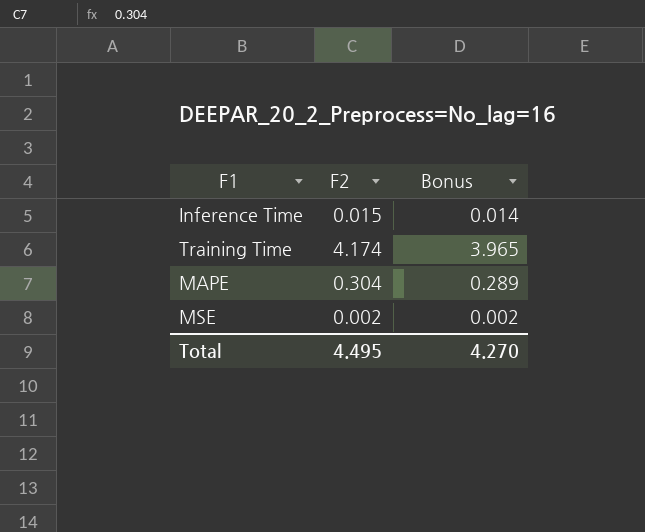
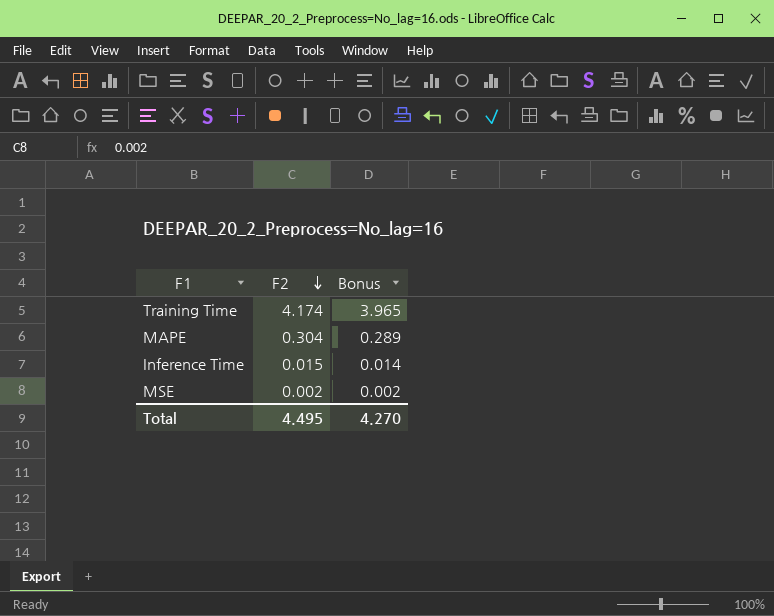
row order: none -> F2 descending

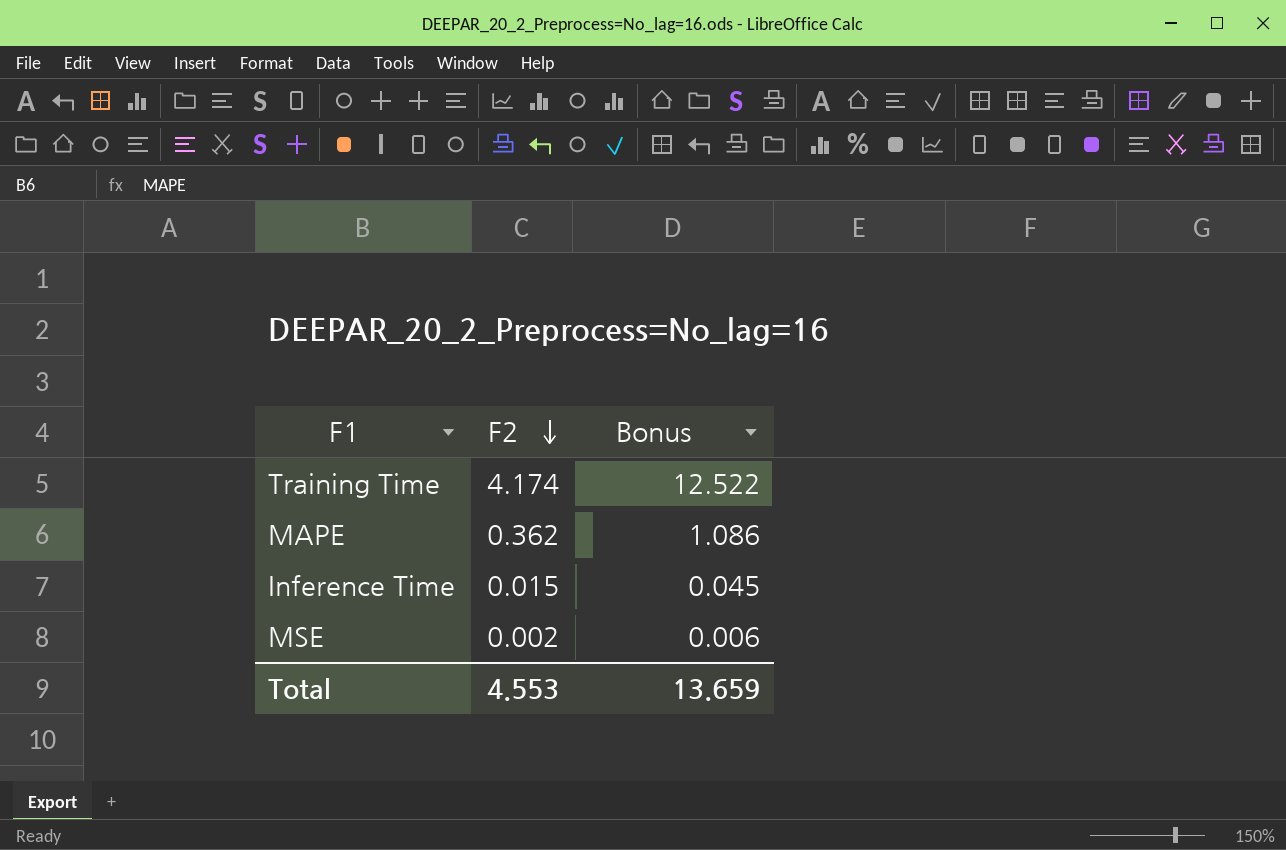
column Bonus | formula: [F2] * 0.95 -> [F2] * 3
MAPE | F2: 0.304 -> 0.362
Total | F2: 4.495 -> 4.553
Total | Bonus: 4.270 -> 13.659

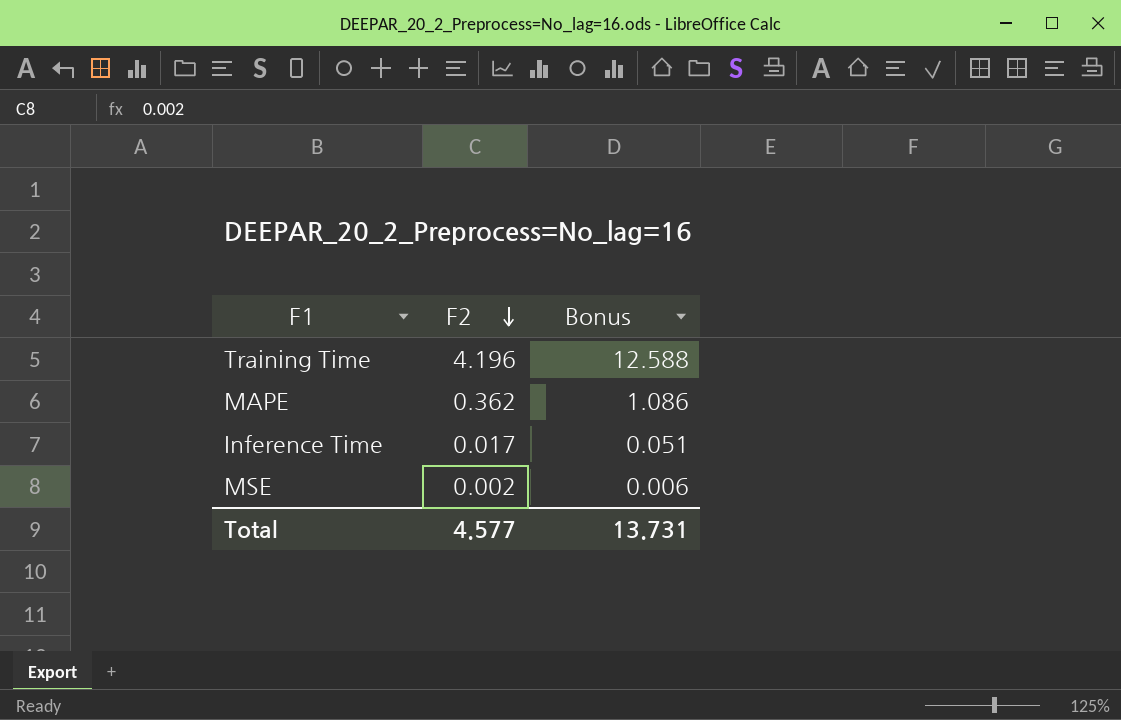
Training Time | F2: 4.174 -> 4.196
Training Time | Bonus: 12.522 -> 12.588
Inference Time | F2: 0.015 -> 0.017
Inference Time | Bonus: 0.045 -> 0.051
Total | F2: 4.553 -> 4.577
Total | Bonus: 13.659 -> 13.731

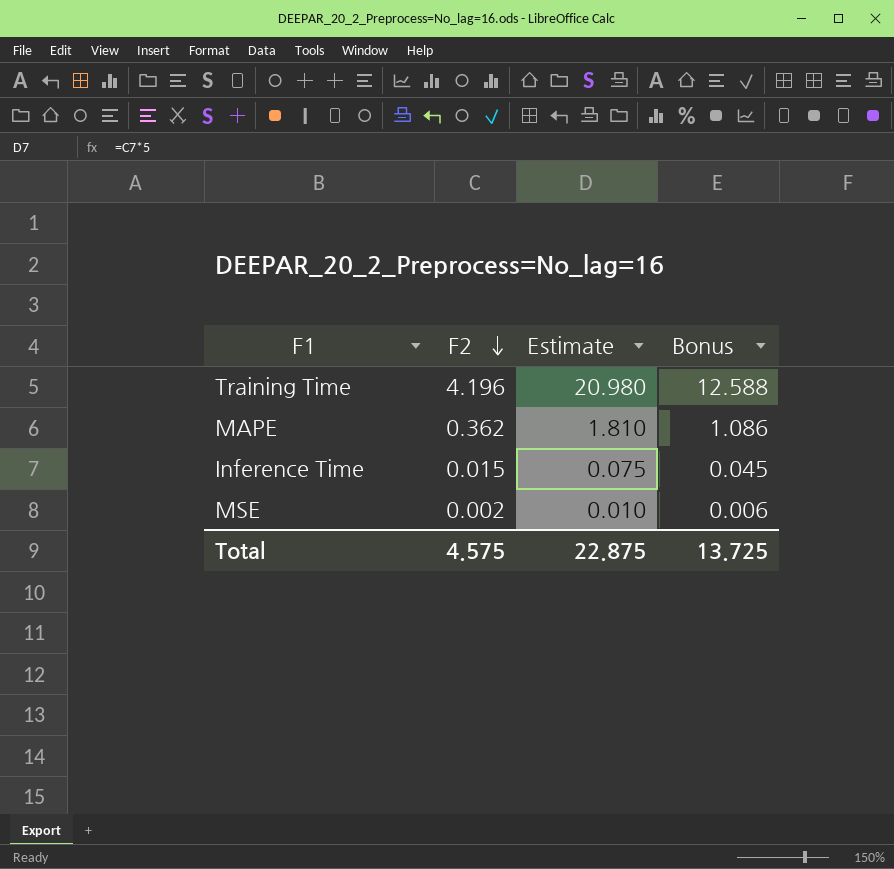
column Estimate | formula: none -> [F2] * 5
Inference Time | F2: 0.017 -> 0.015
Inference Time | Bonus: 0.051 -> 0.045
Total | F2: 4.577 -> 4.575
Total | Bonus: 13.731 -> 13.725

